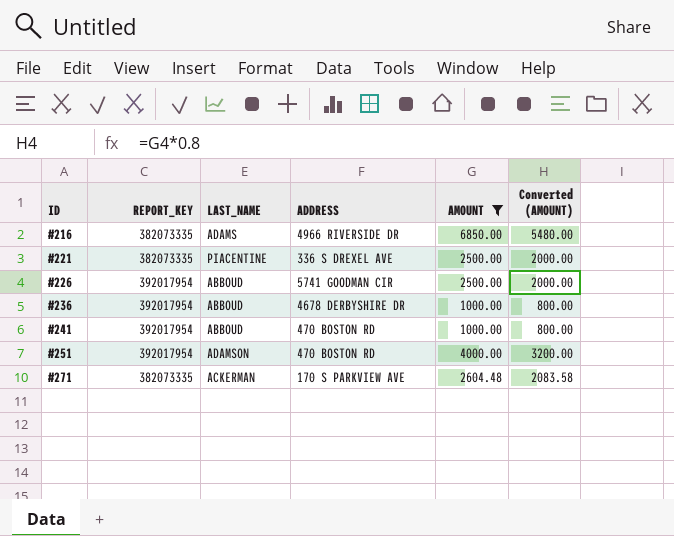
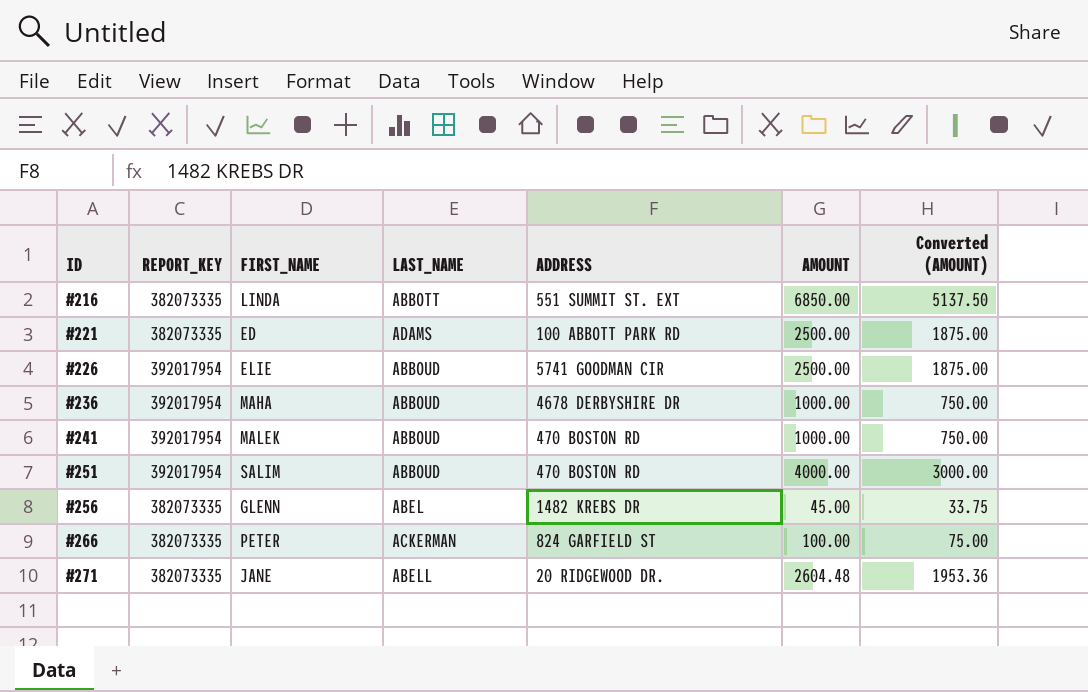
filter: AMOUNT >= 1000.00 -> none
column FIRST_NAME | position: none -> 3
column Converted (AMOUNT) | formula: [AMOUNT] * 0.8 -> [AMOUNT] * 0.75
#216 | LAST_NAME: ADAMS -> ABBOTT
#216 | ADDRESS: 4966 RIVERSIDE DR -> 551 SUMMIT ST. EXT
#221 | LAST_NAME: PIACENTINE -> ADAMS
#221 | ADDRESS: 336 S DREXEL AVE -> 100 ABBOTT PARK RD
#251 | LAST_NAME: ADAMSON -> ABBOUD
#271 | LAST_NAME: ACKERMAN -> ABELL
#271 | ADDRESS: 170 S PARKVIEW AVE -> 20 RIDGEWOOD DR.

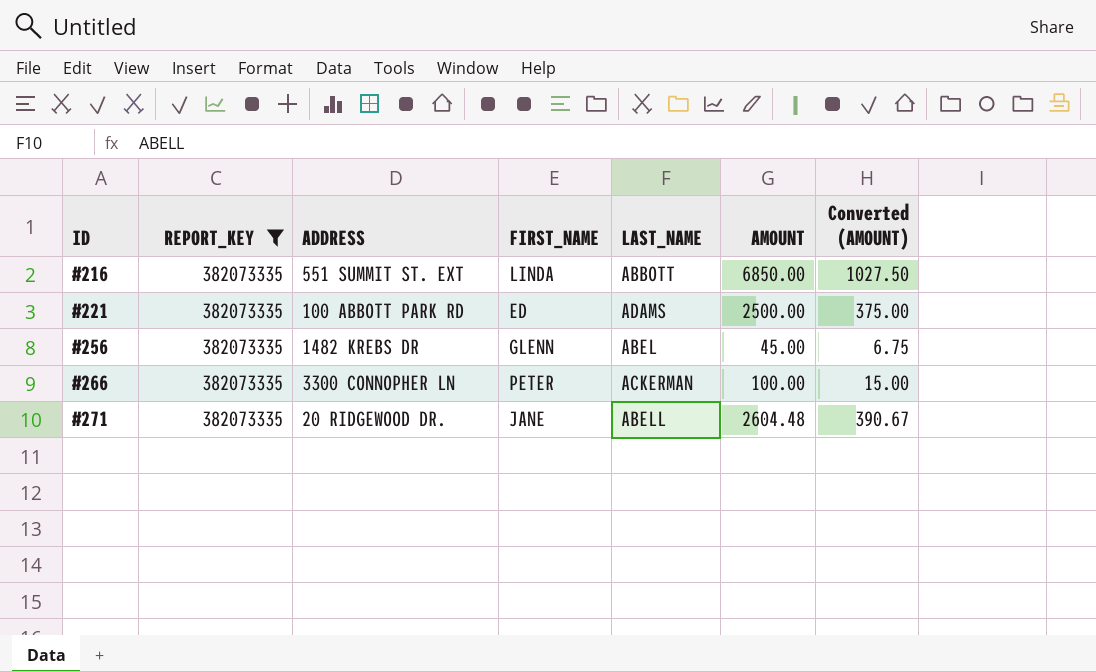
filter: none -> REPORT_KEY = 382073335
column ADDRESS | position: 5 -> 3
column Converted (AMOUNT) | formula: [AMOUNT] * 0.75 -> [AMOUNT] * 0.15
#266 | ADDRESS: 824 GARFIELD ST -> 3300 CONNOPHER LN

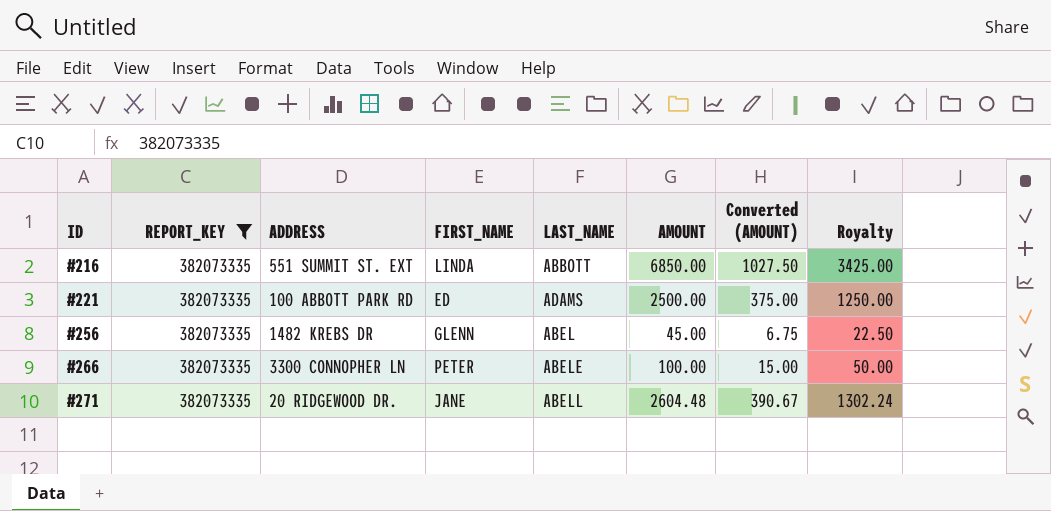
column Royalty | formula: none -> [AMOUNT] * 0.5
#266 | LAST_NAME: ACKERMAN -> ABELE

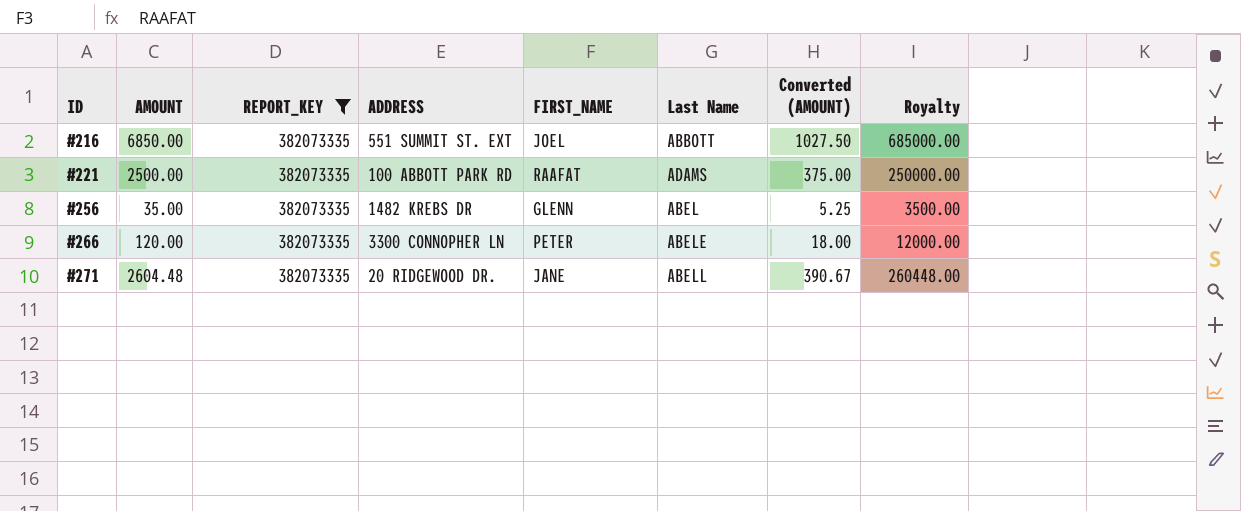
column AMOUNT | position: 6 -> 2
column name: LAST_NAME -> Last Name
column Royalty | formula: [AMOUNT] * 0.5 -> [AMOUNT] * 100
#216 | FIRST_NAME: LINDA -> JOEL
#221 | FIRST_NAME: ED -> RAAFAT
#256 | AMOUNT: 45.00 -> 35.00
#256 | Converted (AMOUNT): 6.75 -> 5.25
#266 | AMOUNT: 100.00 -> 120.00
#266 | Converted (AMOUNT): 15.00 -> 18.00

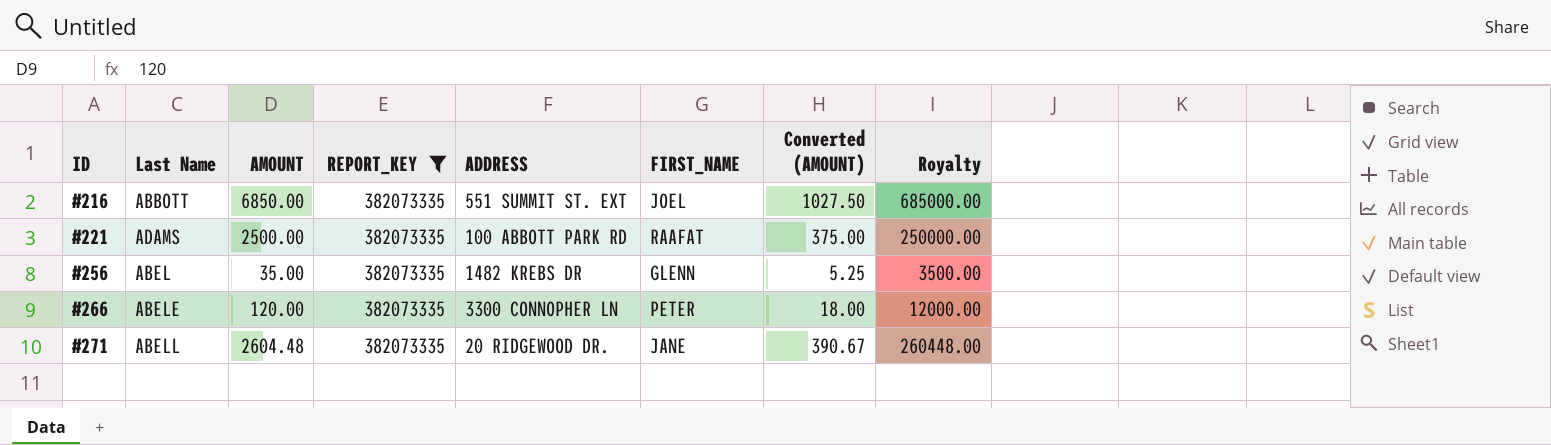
column Last Name | position: 6 -> 2

